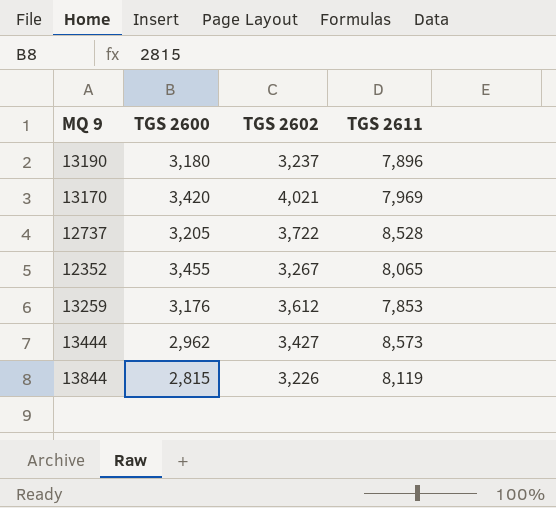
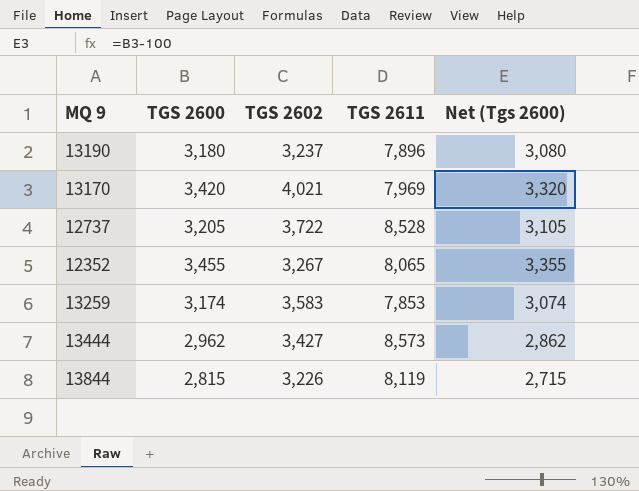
column Net (Tgs 2600) | formula: none -> [TGS 2600] - 100
13259 | TGS 2600: 3,176 -> 3,174
13259 | TGS 2602: 3,612 -> 3,583

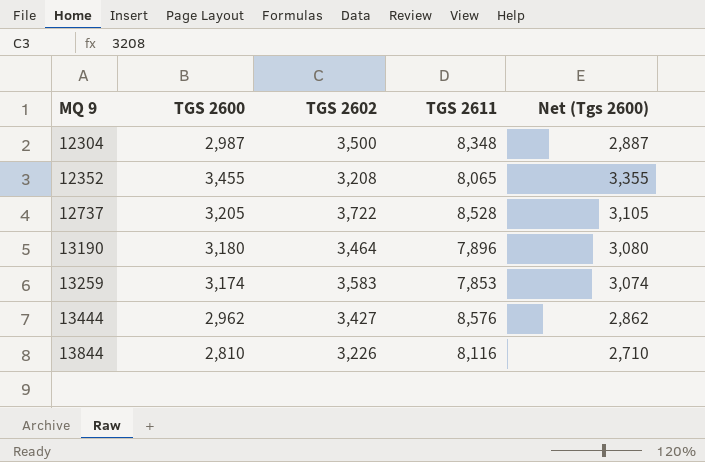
row order: none -> MQ 9 ascending
row 13170: 3,420 | 4,021 | 7,969 | 3,320 -> none
row 12304: none -> 2,987 | 3,500 | 8,348 | 2,887
12352 | TGS 2602: 3,267 -> 3,208
13190 | TGS 2602: 3,237 -> 3,464
13444 | TGS 2611: 8,573 -> 8,576
13844 | TGS 2600: 2,815 -> 2,810
13844 | TGS 2611: 8,119 -> 8,116
13844 | Net (Tgs 2600): 2,715 -> 2,710

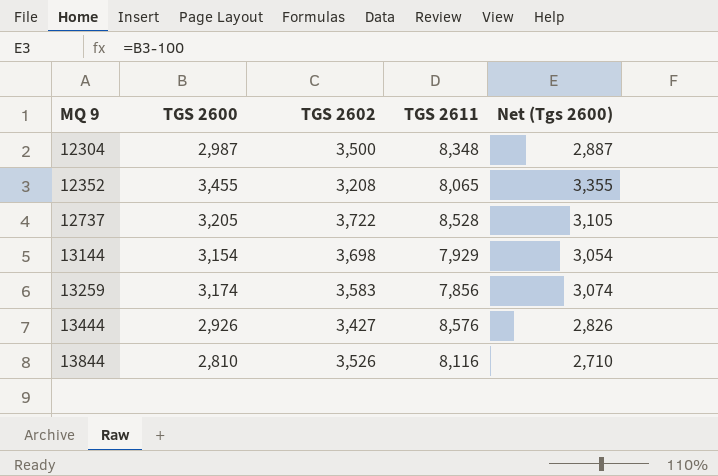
row 13190: 3,180 | 3,464 | 7,896 | 3,080 -> none
row 13144: none -> 3,154 | 3,698 | 7,929 | 3,054
13259 | TGS 2611: 7,853 -> 7,856
13444 | TGS 2600: 2,962 -> 2,926
13444 | Net (Tgs 2600): 2,862 -> 2,826
13844 | TGS 2602: 3,226 -> 3,526

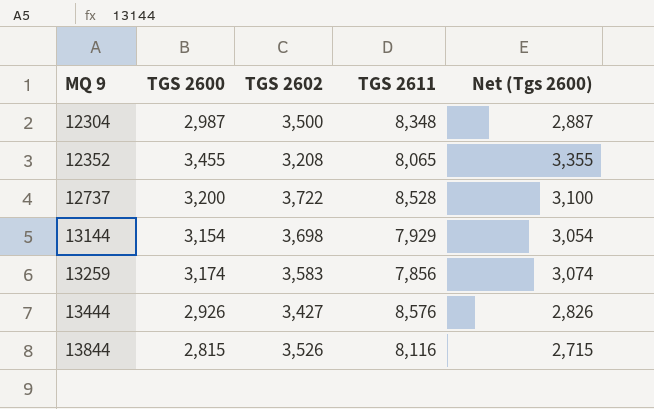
12737 | TGS 2600: 3,205 -> 3,200
12737 | Net (Tgs 2600): 3,105 -> 3,100
13844 | TGS 2600: 2,810 -> 2,815
13844 | Net (Tgs 2600): 2,710 -> 2,715

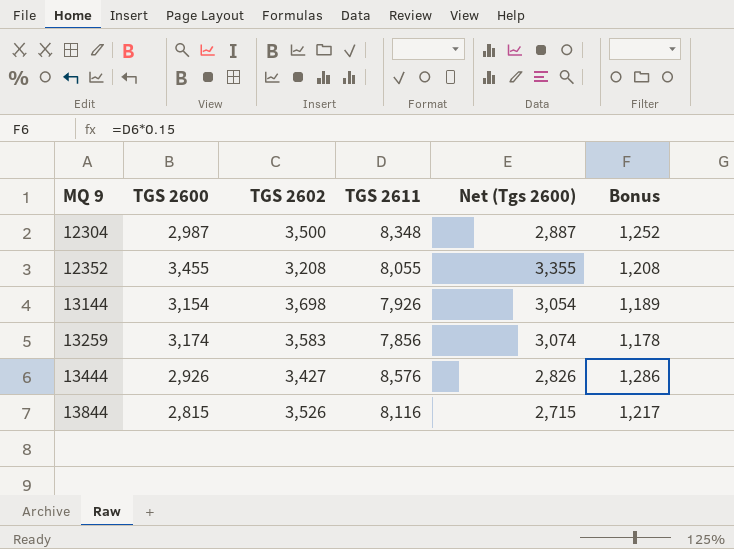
column Bonus | formula: none -> [TGS 2611] * 0.15
row 12737: 3,200 | 3,722 | 8,528 | 3,100 -> none
12352 | TGS 2611: 8,065 -> 8,055
13144 | TGS 2611: 7,929 -> 7,926

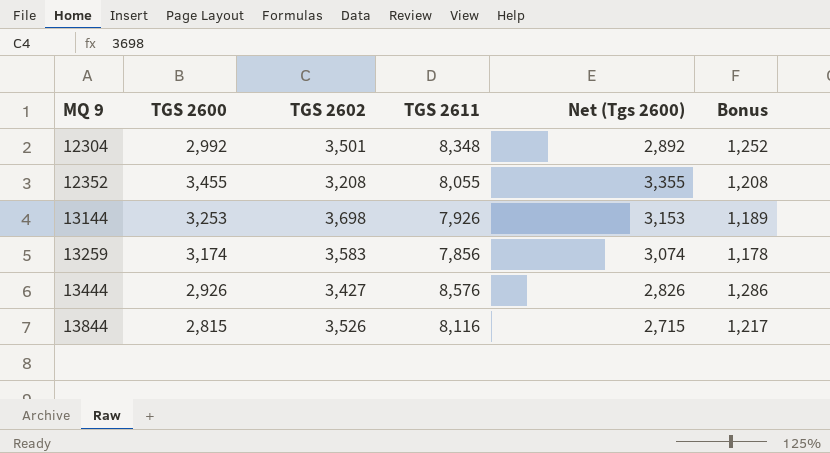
12304 | TGS 2600: 2,987 -> 2,992
12304 | TGS 2602: 3,500 -> 3,501
12304 | Net (Tgs 2600): 2,887 -> 2,892
13144 | TGS 2600: 3,154 -> 3,253
13144 | Net (Tgs 2600): 3,054 -> 3,153

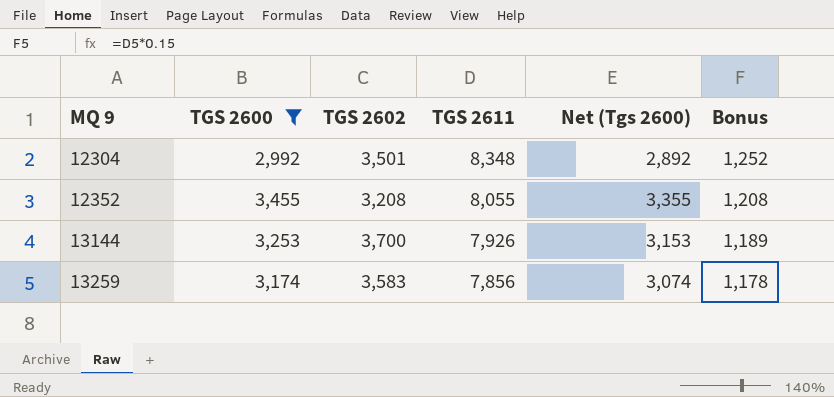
filter: none -> TGS 2600 >= 2,992
13144 | TGS 2602: 3,698 -> 3,700

